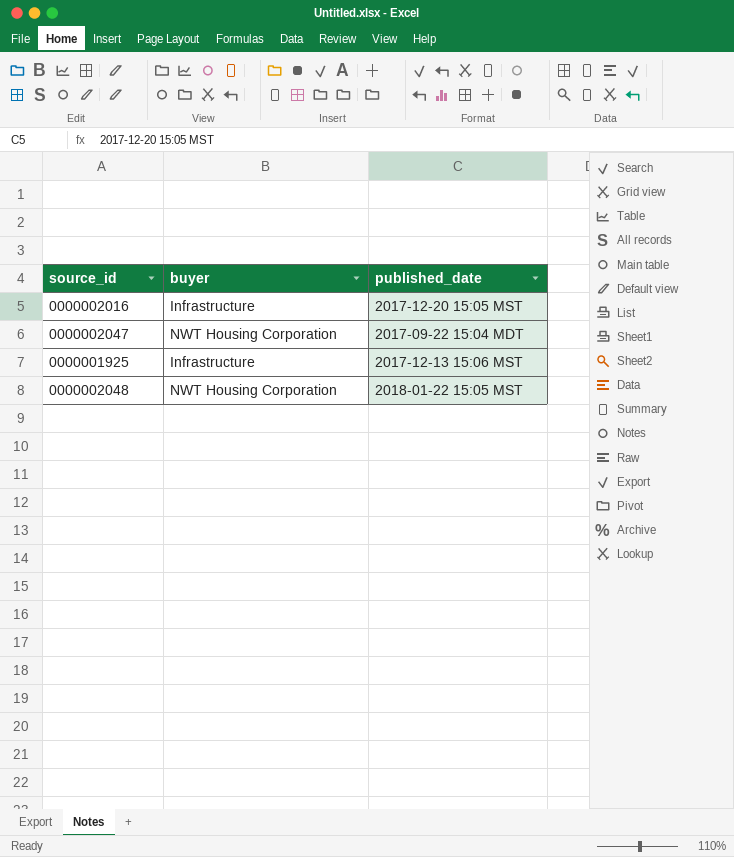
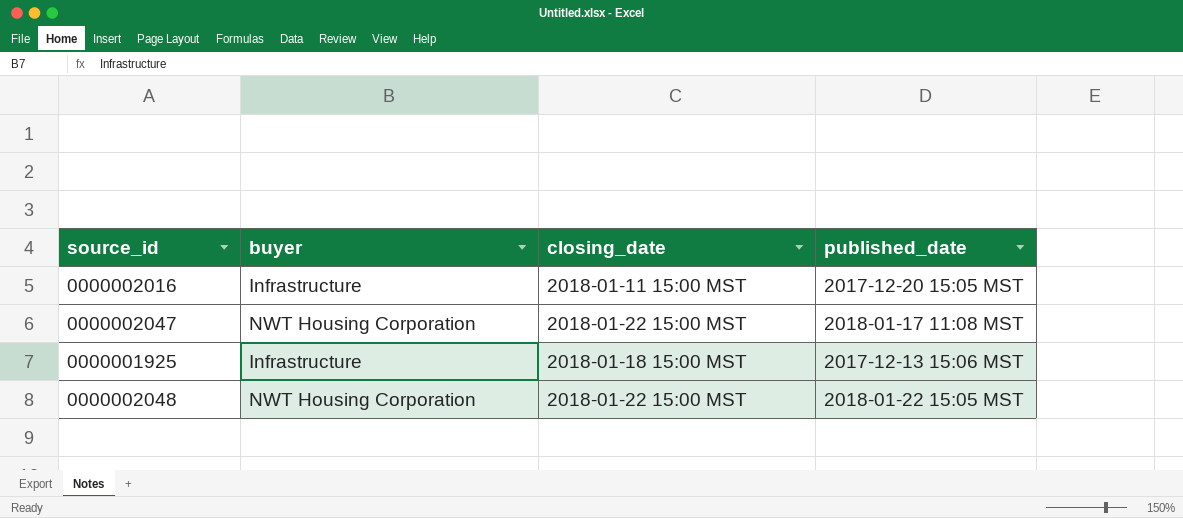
column closing_date | position: none -> 3
0000002047 | published_date: 2017-09-22 15:04 MDT -> 2018-01-17 11:08 MST

